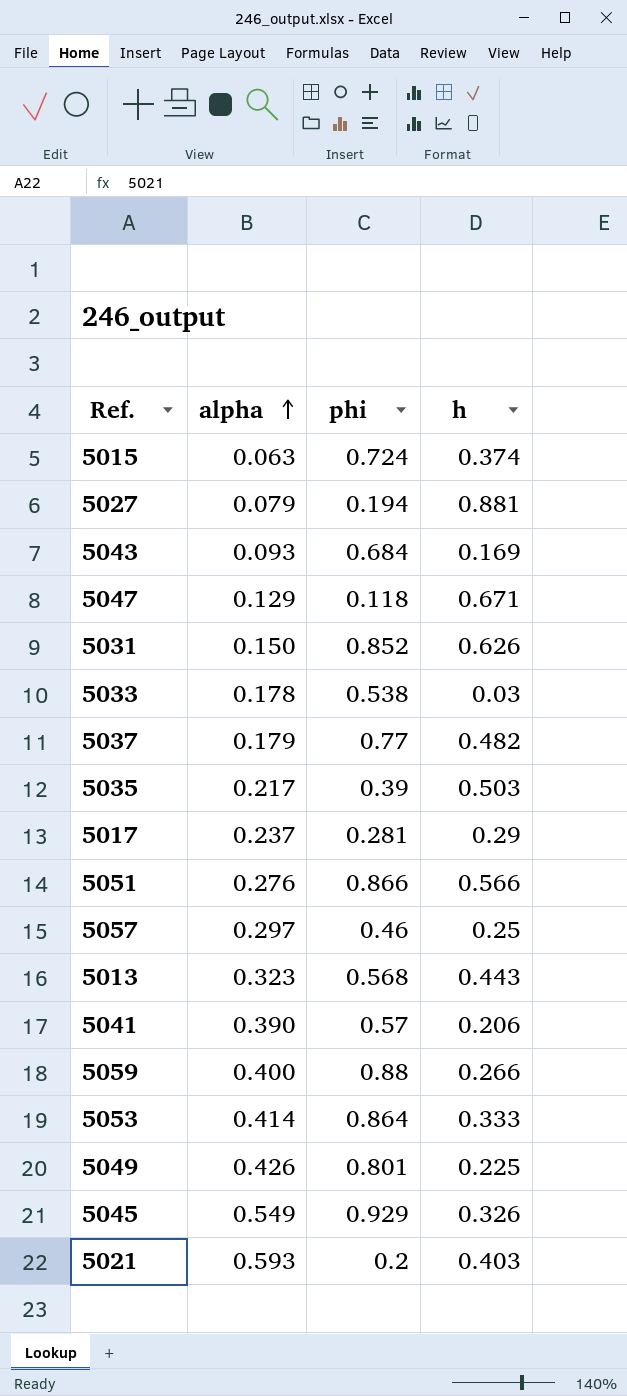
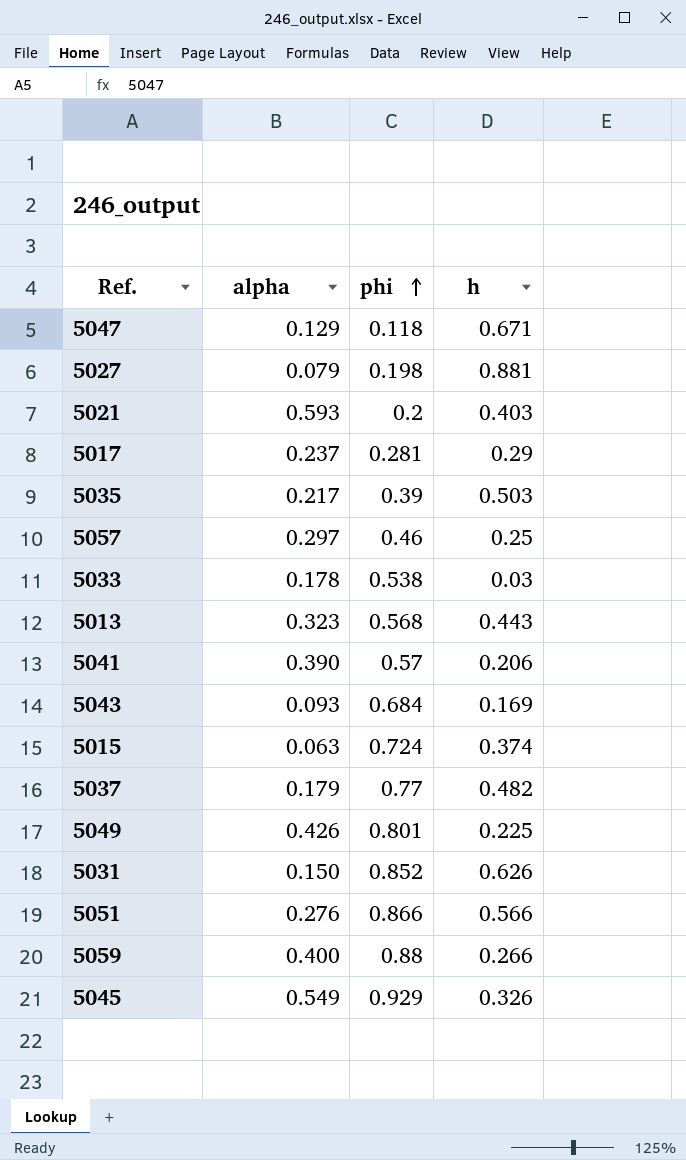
row order: alpha ascending -> phi ascending
row 5053: 0.414 | 0.864 | 0.333 -> none
5027 | phi: 0.194 -> 0.198

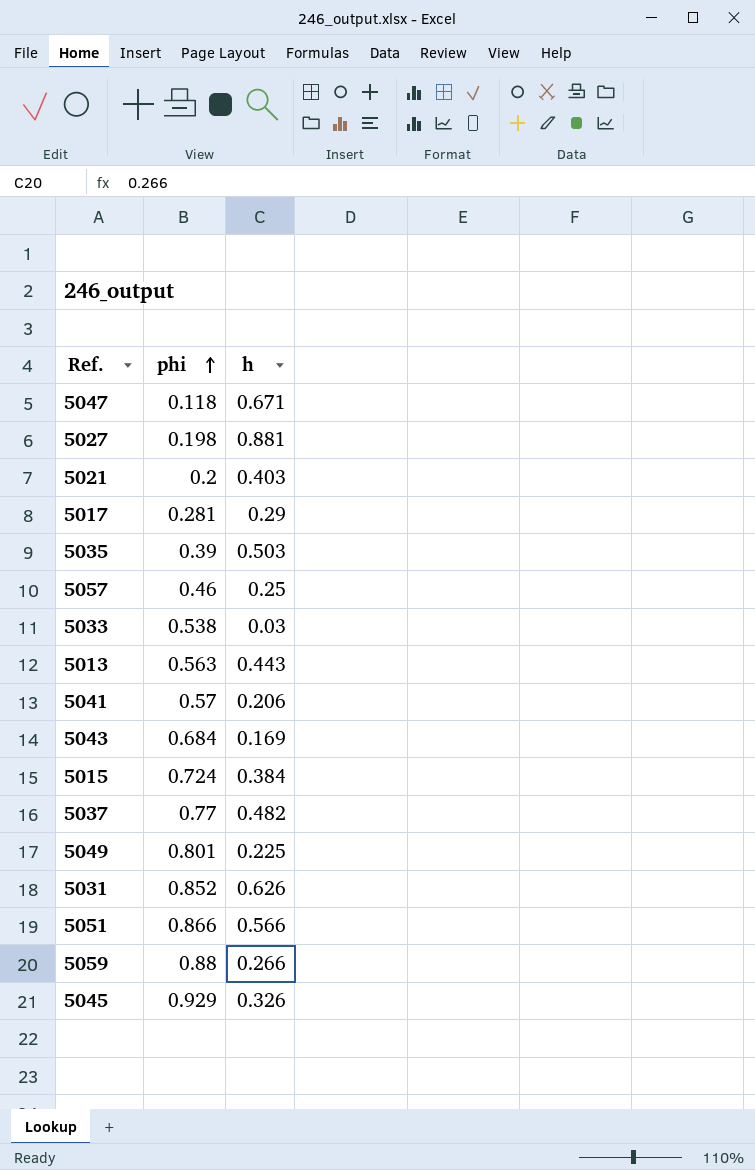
column alpha | position: 2 -> none
5013 | phi: 0.568 -> 0.563
5015 | h: 0.374 -> 0.384

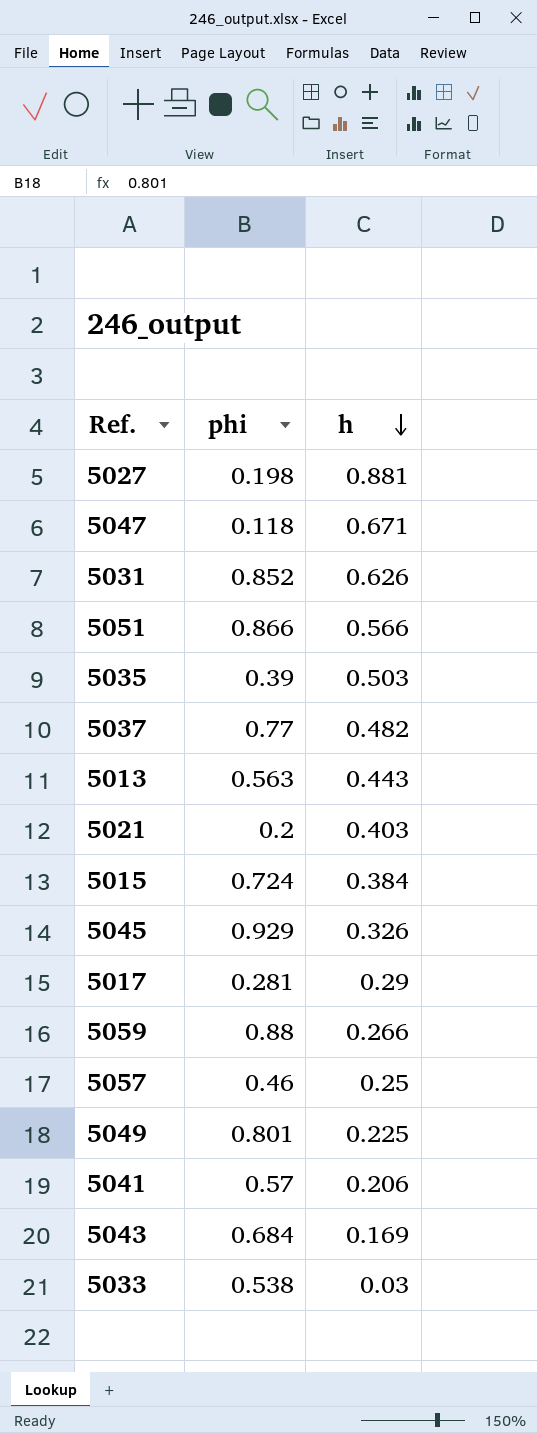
row order: phi ascending -> h descending

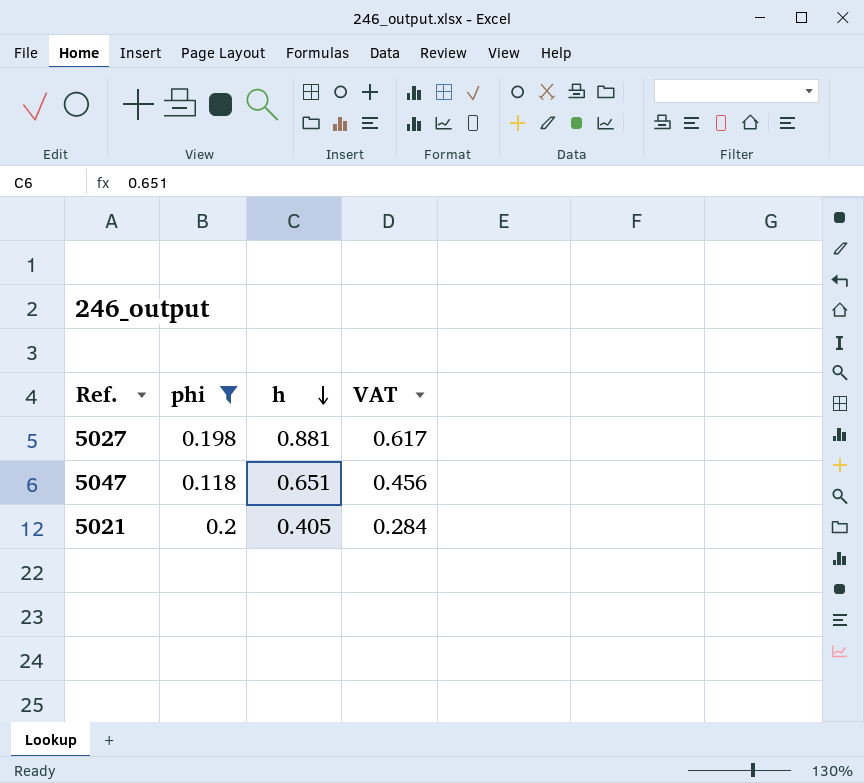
filter: none -> phi <= 0.2
column VAT | formula: none -> [h] * 0.7
5047 | h: 0.671 -> 0.651
5021 | h: 0.403 -> 0.405

